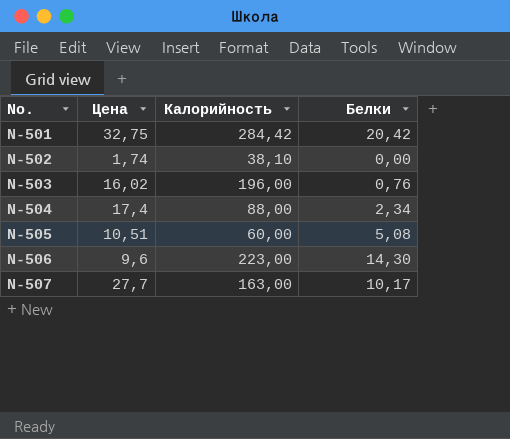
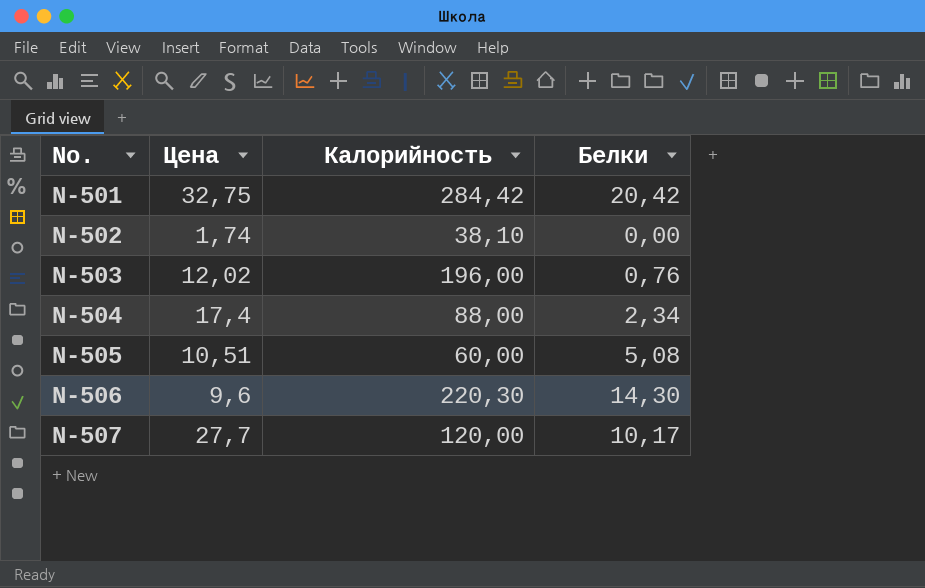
N-503 | Цена: 16,02 -> 12,02
N-506 | Калорийность: 223,00 -> 220,30
N-507 | Калорийность: 163,00 -> 120,00

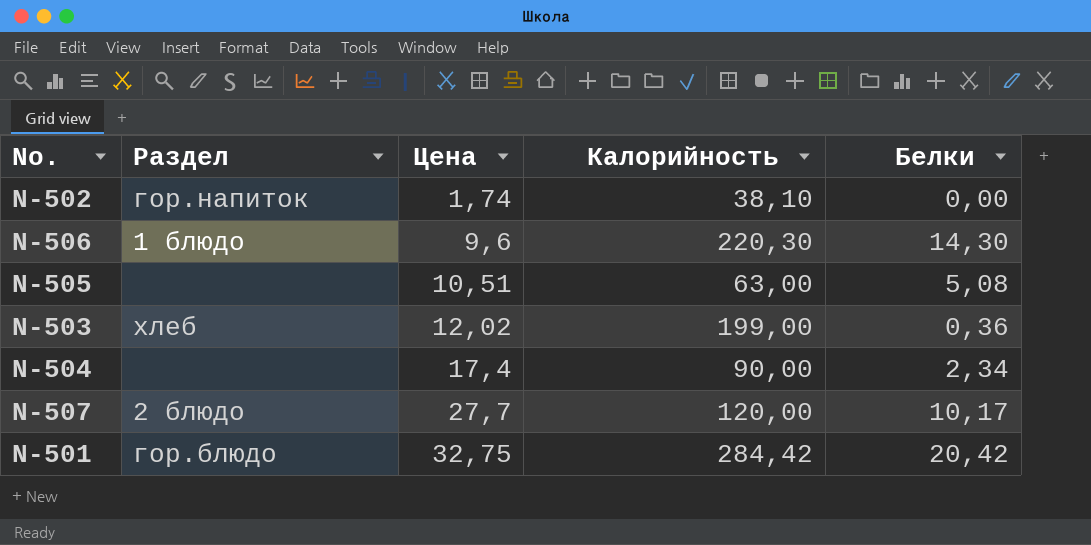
row order: No. ascending -> Цена ascending
column Раздел | position: none -> 2
N-505 | Калорийность: 60,00 -> 63,00
N-503 | Калорийность: 196,00 -> 199,00
N-503 | Белки: 0,76 -> 0,36
N-504 | Калорийность: 88,00 -> 90,00

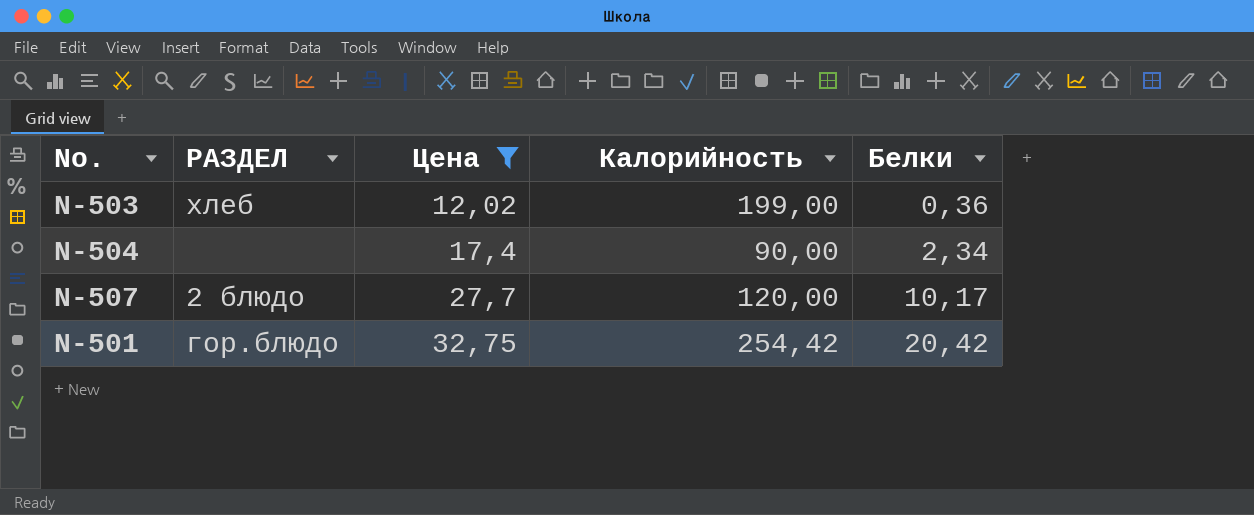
filter: none -> Цена >= 12,02
column name: Раздел -> РАЗДЕЛ
N-501 | Калорийность: 284,42 -> 254,42

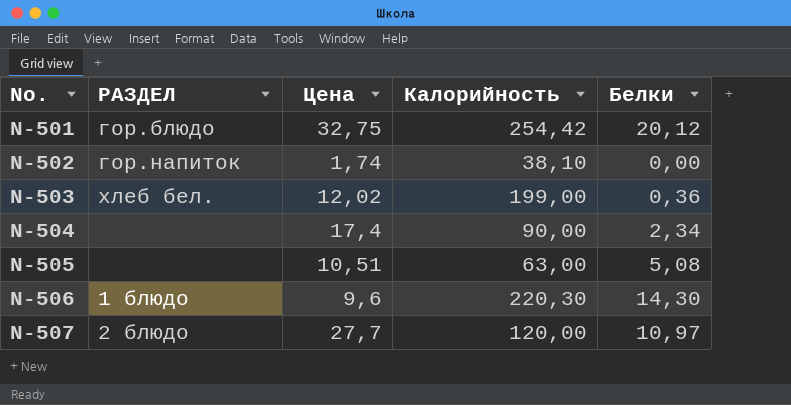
filter: Цена >= 12,02 -> none
row order: Цена ascending -> No. ascending
N-501 | Белки: 20,42 -> 20,12
N-503 | РАЗДЕЛ: хлеб -> хлеб бел.
N-507 | Белки: 10,17 -> 10,97

